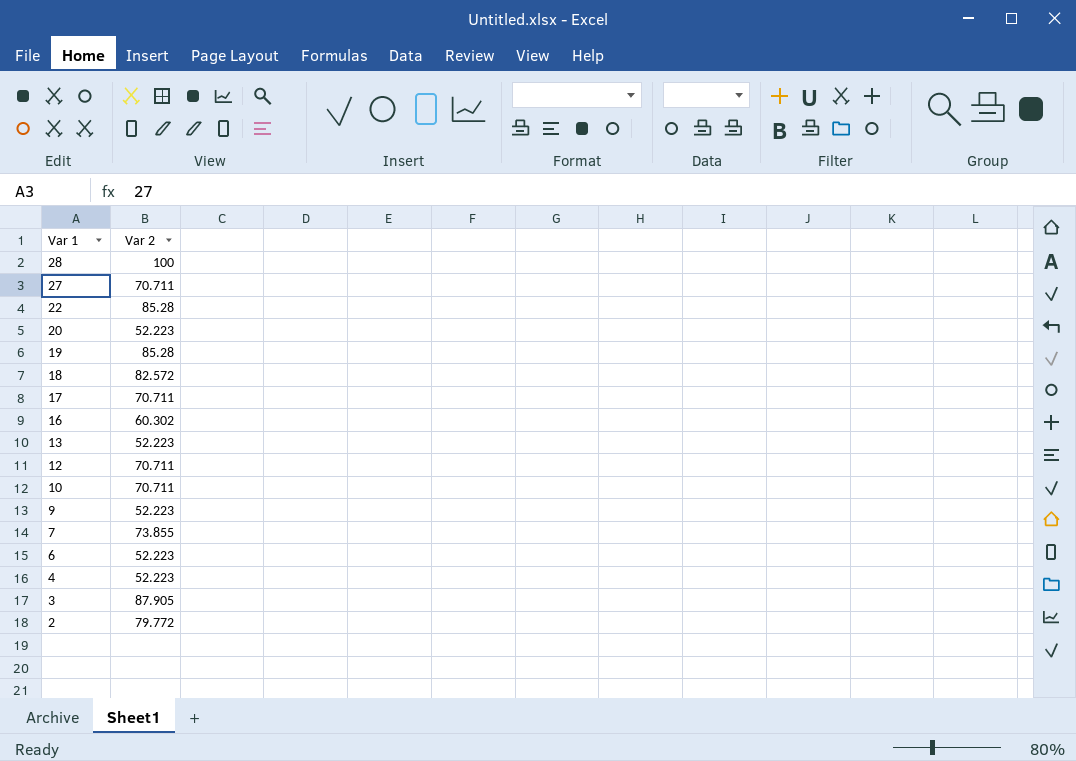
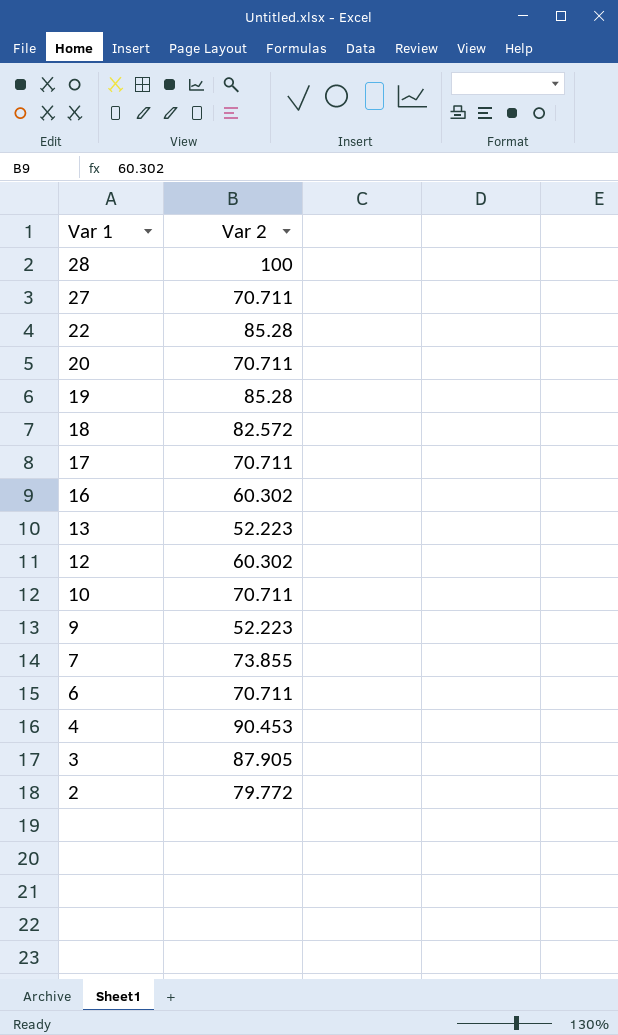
20 | Var 2: 52.223 -> 70.711
12 | Var 2: 70.711 -> 60.302
6 | Var 2: 52.223 -> 70.711
4 | Var 2: 52.223 -> 90.453

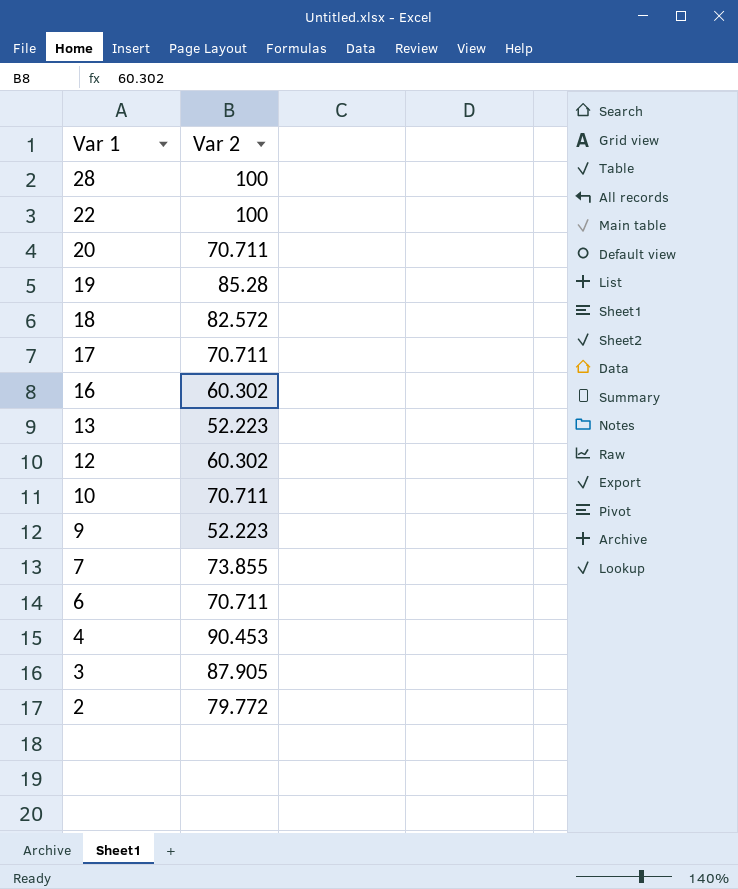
row 27: 70.711 -> none
22 | Var 2: 85.28 -> 100

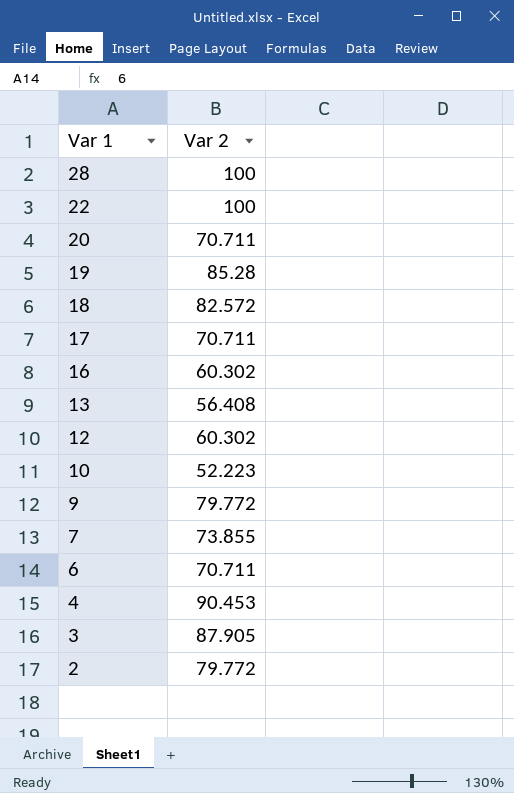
13 | Var 2: 52.223 -> 56.408
10 | Var 2: 70.711 -> 52.223
9 | Var 2: 52.223 -> 79.772

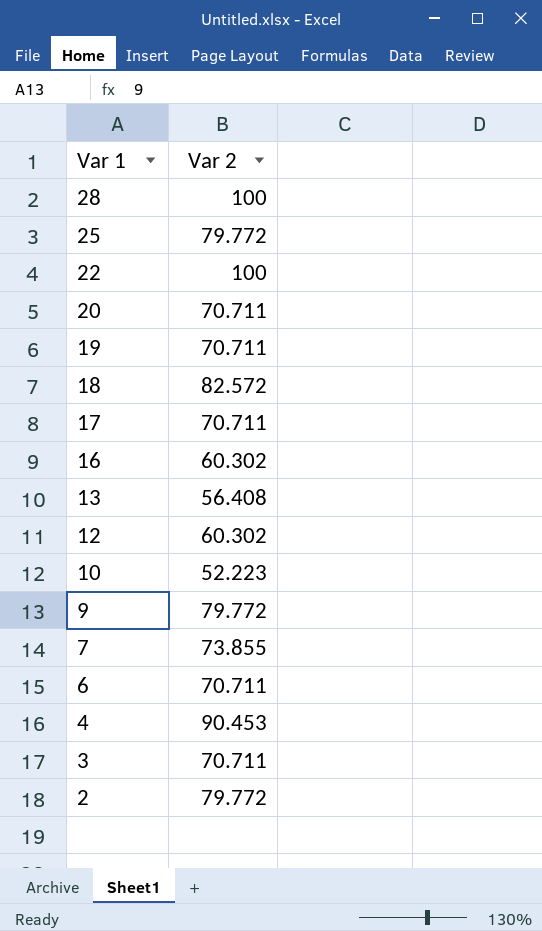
row 25: none -> 79.772
19 | Var 2: 85.28 -> 70.711
3 | Var 2: 87.905 -> 70.711

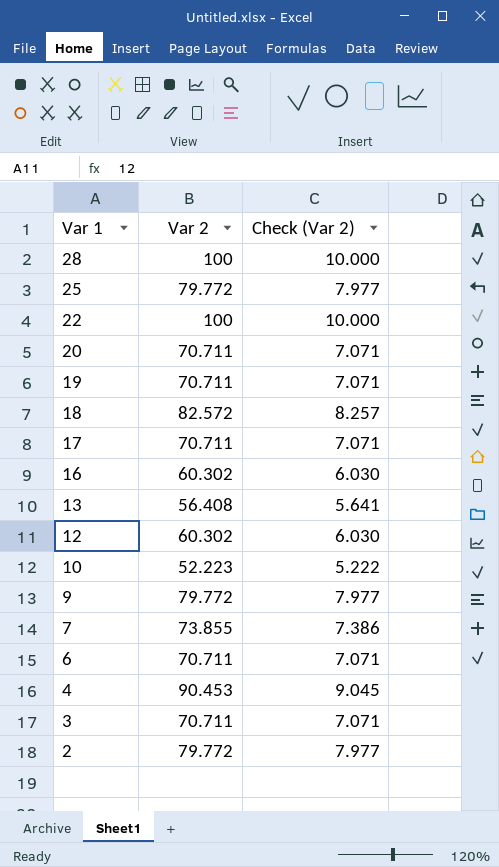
column Check (Var 2) | formula: none -> [Var 2] * 0.1

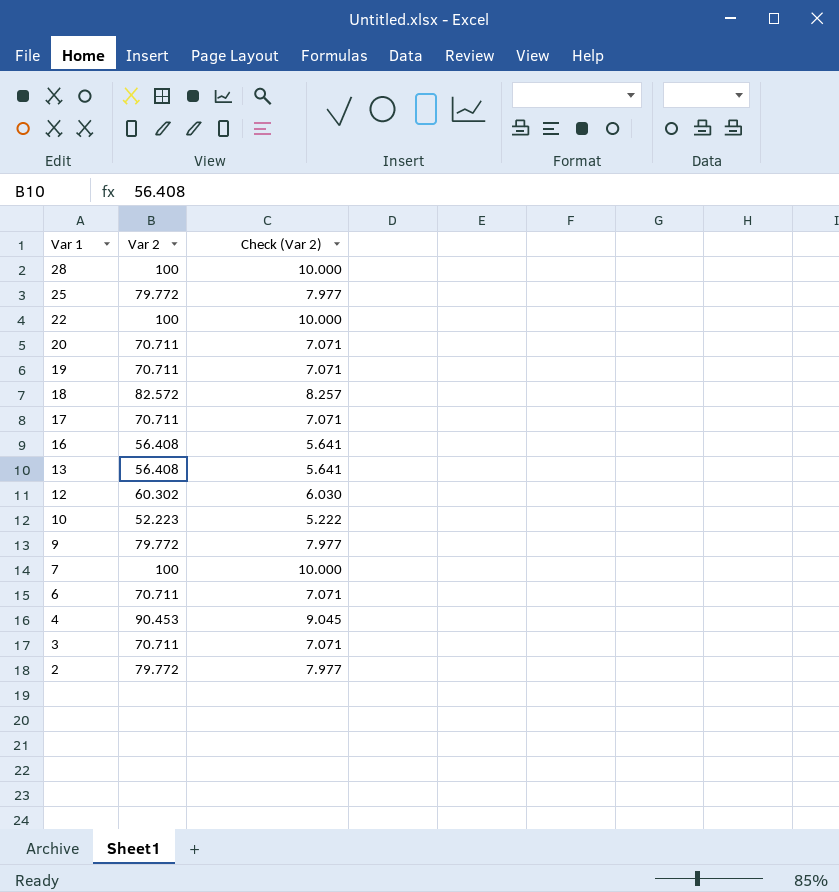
16 | Var 2: 60.302 -> 56.408
16 | Check (Var 2): 6.030 -> 5.641
7 | Var 2: 73.855 -> 100
7 | Check (Var 2): 7.386 -> 10.000

